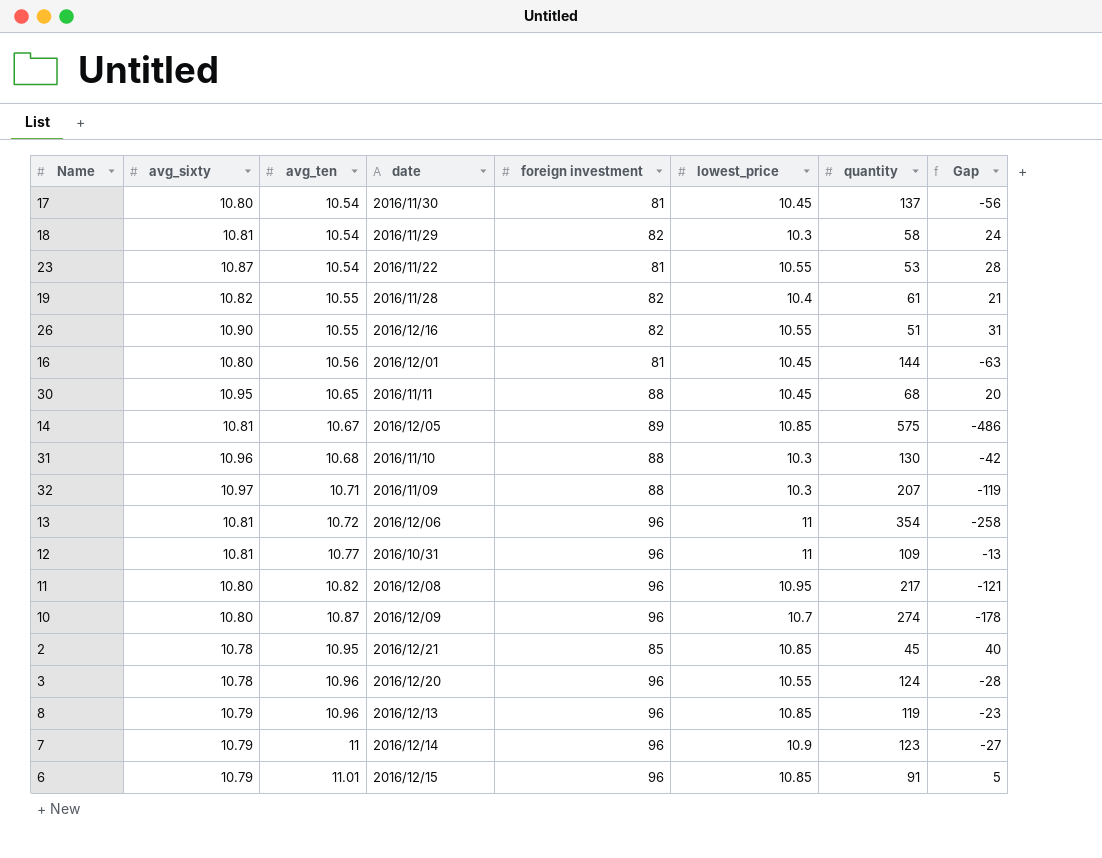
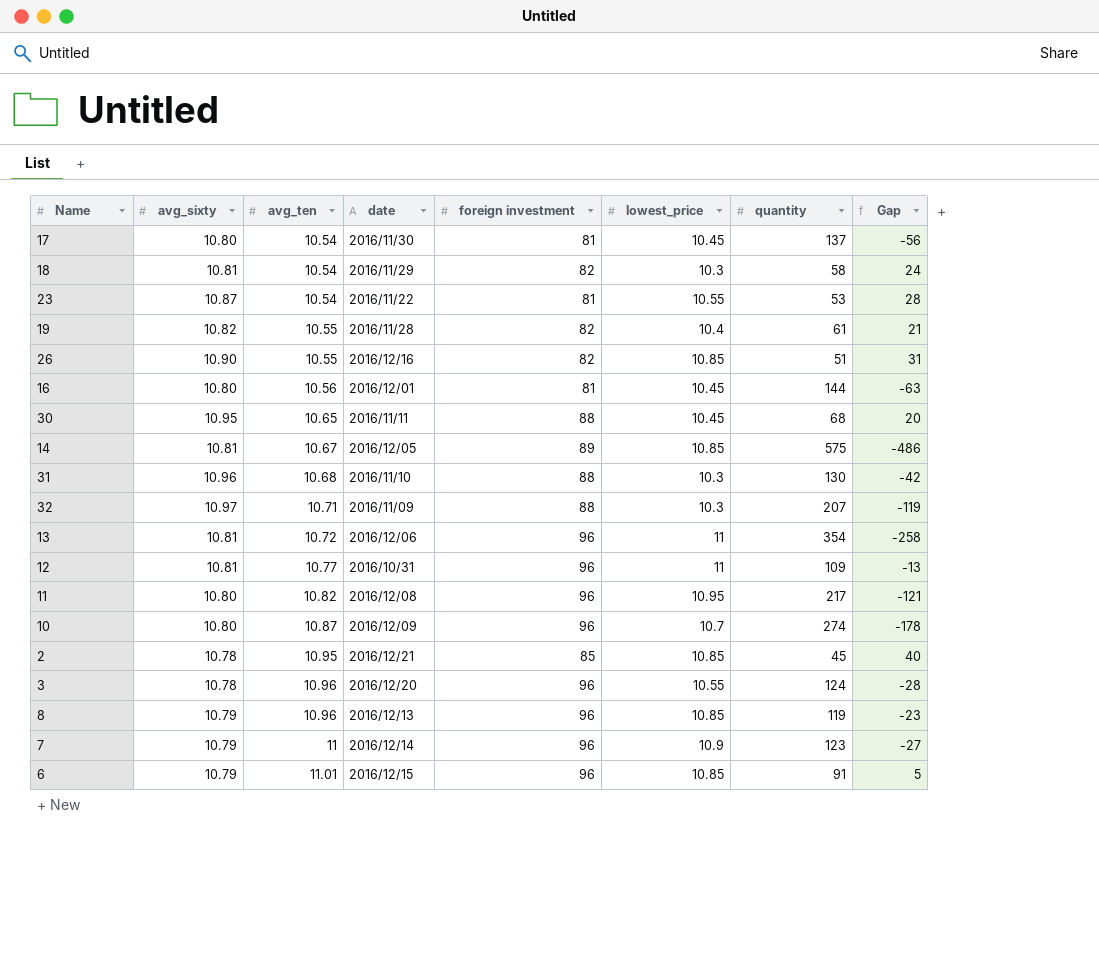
26 | lowest_price: 10.55 -> 10.85

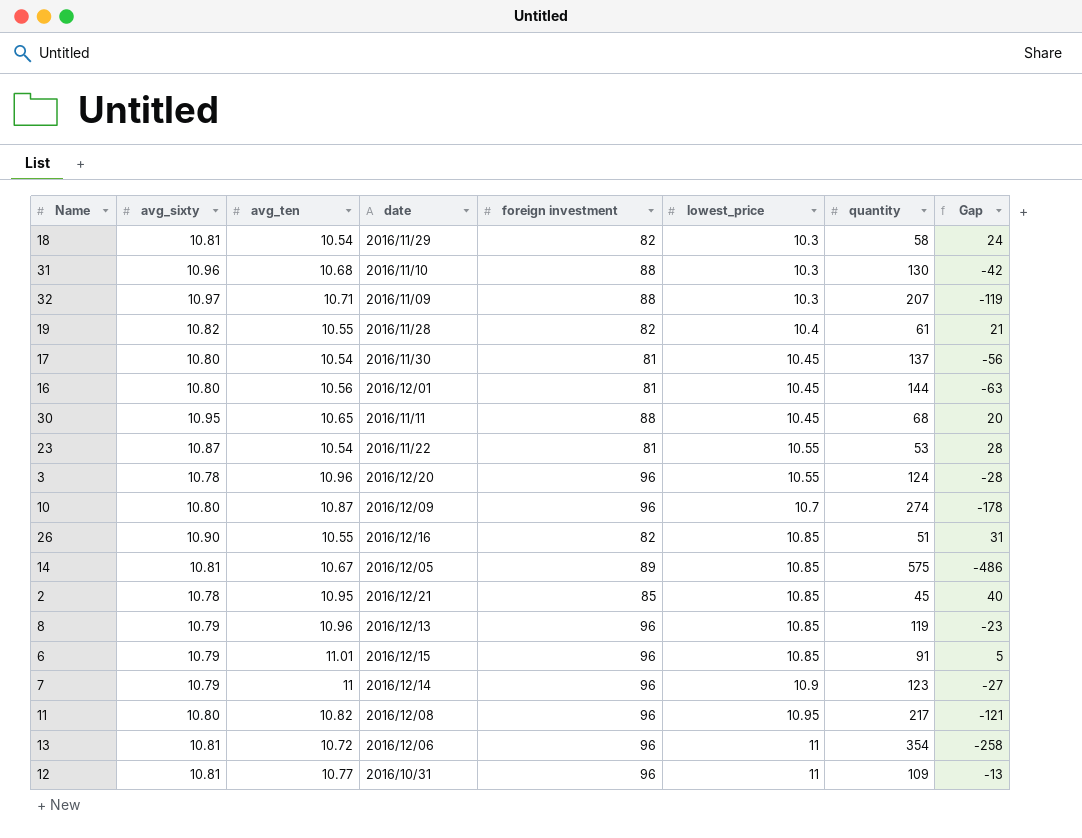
row order: avg_ten ascending -> lowest_price ascending

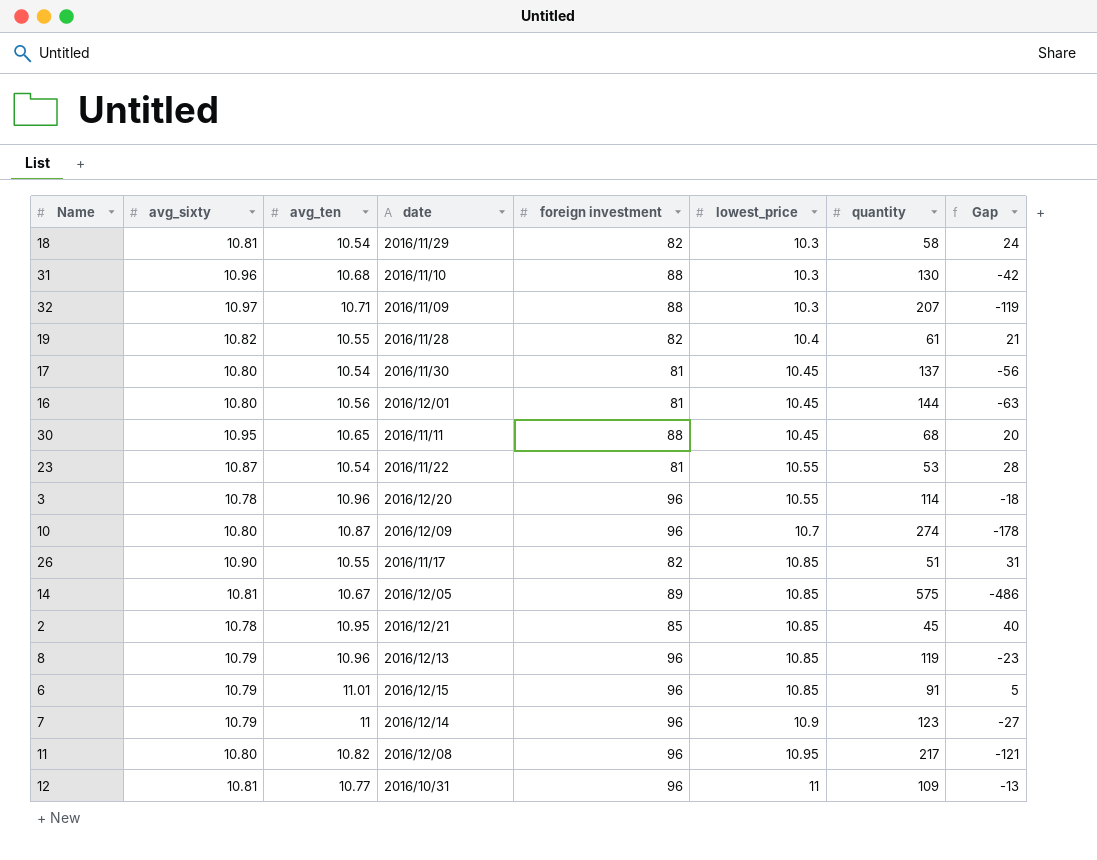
row 13: 10.81 | 10.72 | 2016/12/06 | 96 | 11 | 354 | -258 -> none
3 | quantity: 124 -> 114
3 | Gap: -28 -> -18
26 | date: 2016/12/16 -> 2016/11/17

